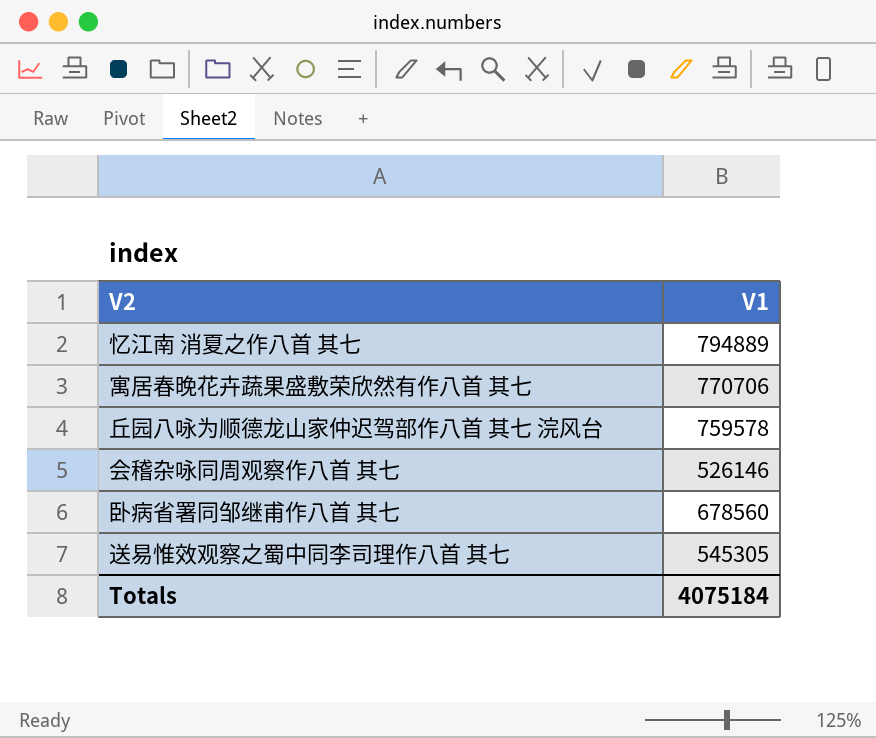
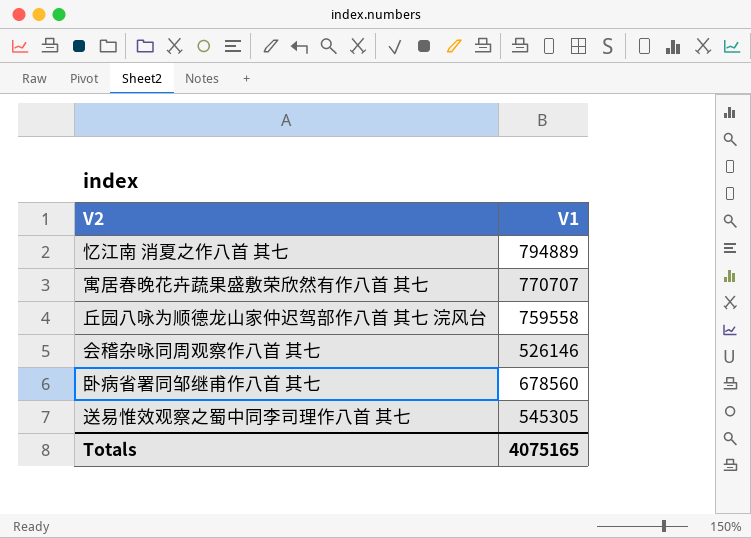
寓居春晚花卉蔬果盛敷荣欣然有作八首 其七 | V1: 770706 -> 770707
丘园八咏为顺德龙山家仲迟驾部作八首 其七 浣风台 | V1: 759578 -> 759558
Totals | V1: 4075184 -> 4075165

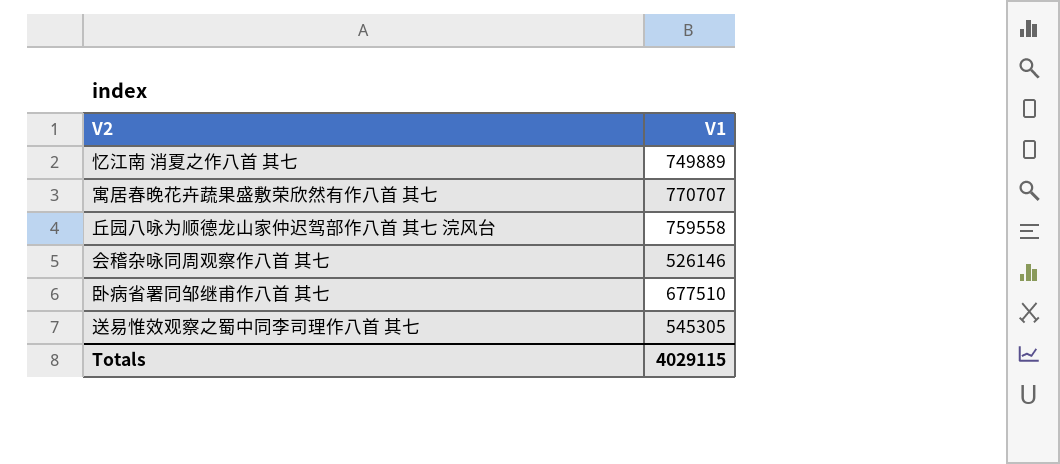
忆江南 消夏之作八首 其七 | V1: 794889 -> 749889
卧病省署同邹继甫作八首 其七 | V1: 678560 -> 677510
Totals | V1: 4075165 -> 4029115

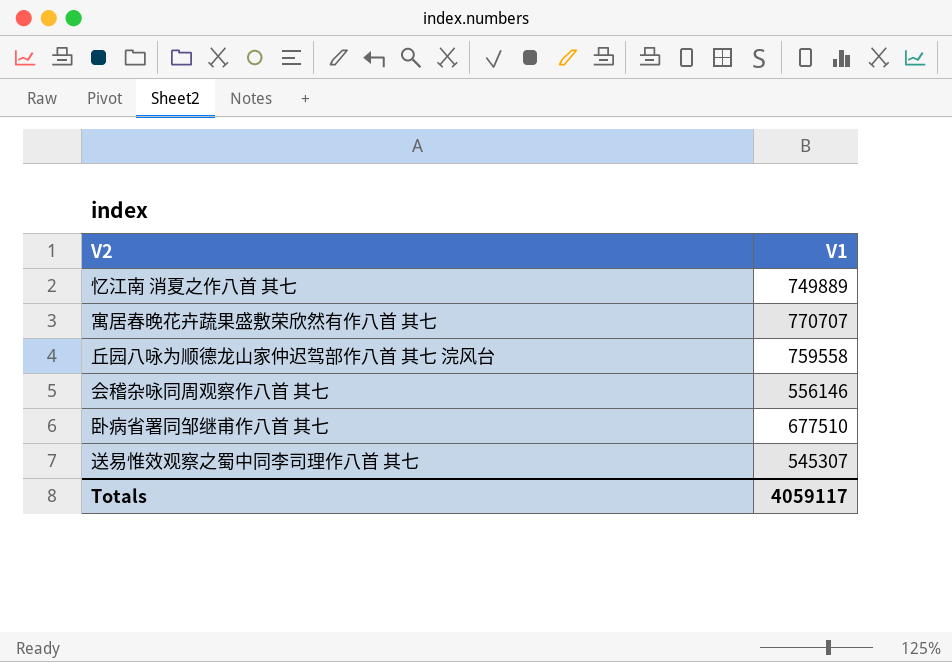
会稽杂咏同周观察作八首 其七 | V1: 526146 -> 556146
送易惟效观察之蜀中同李司理作八首 其七 | V1: 545305 -> 545307
Totals | V1: 4029115 -> 4059117

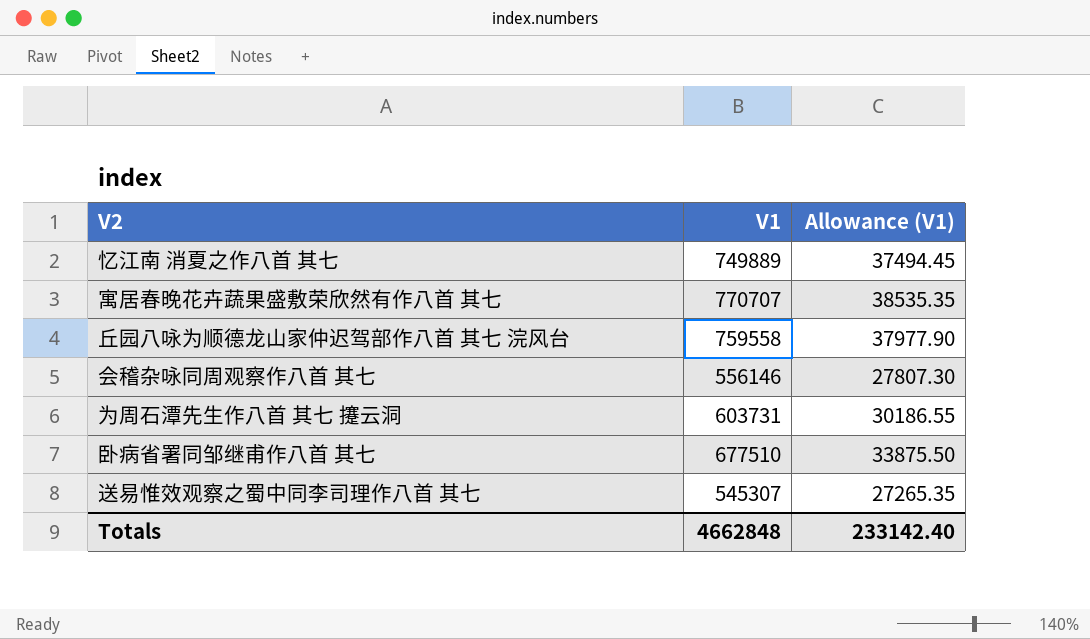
column Allowance (V1) | formula: none -> [V1] * 0.05
row 为周石潭先生作八首 其七 攓云洞: none -> 603731 | 30186.55
Totals | V1: 4059117 -> 4662848

